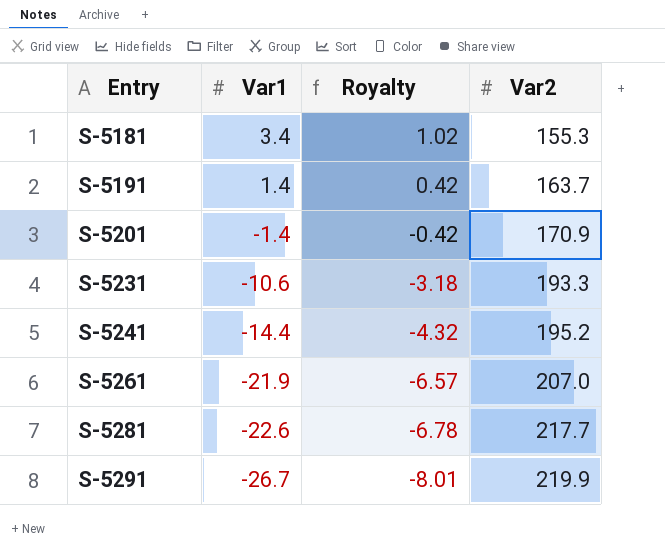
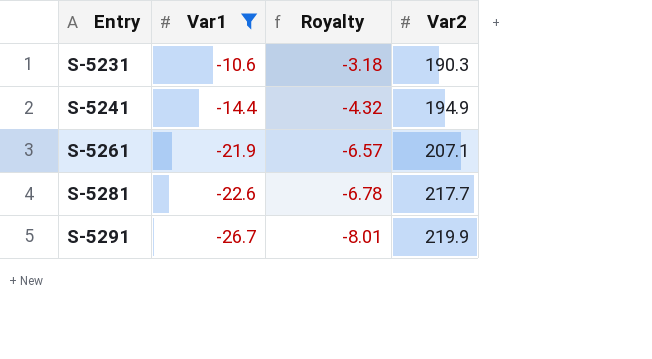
filter: none -> Var1 <= -10.6
S-5231 | Var2: 193.3 -> 190.3
S-5241 | Var2: 195.2 -> 194.9
S-5261 | Var2: 207.0 -> 207.1

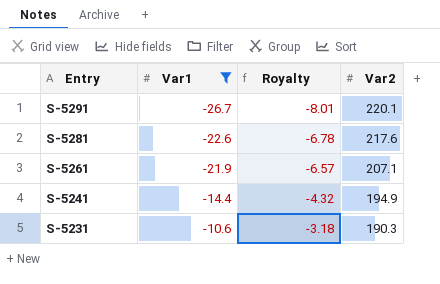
row order: Entry ascending -> Entry descending
S-5291 | Var2: 219.9 -> 220.1
S-5281 | Var2: 217.7 -> 217.6

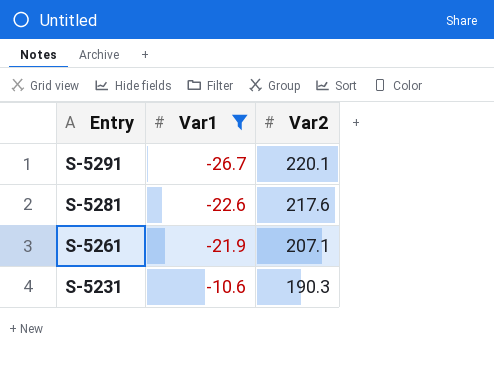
column Royalty | formula: [Var1] * 0.3 -> none
row S-5241: -14.4 | -4.32 | 194.9 -> none

